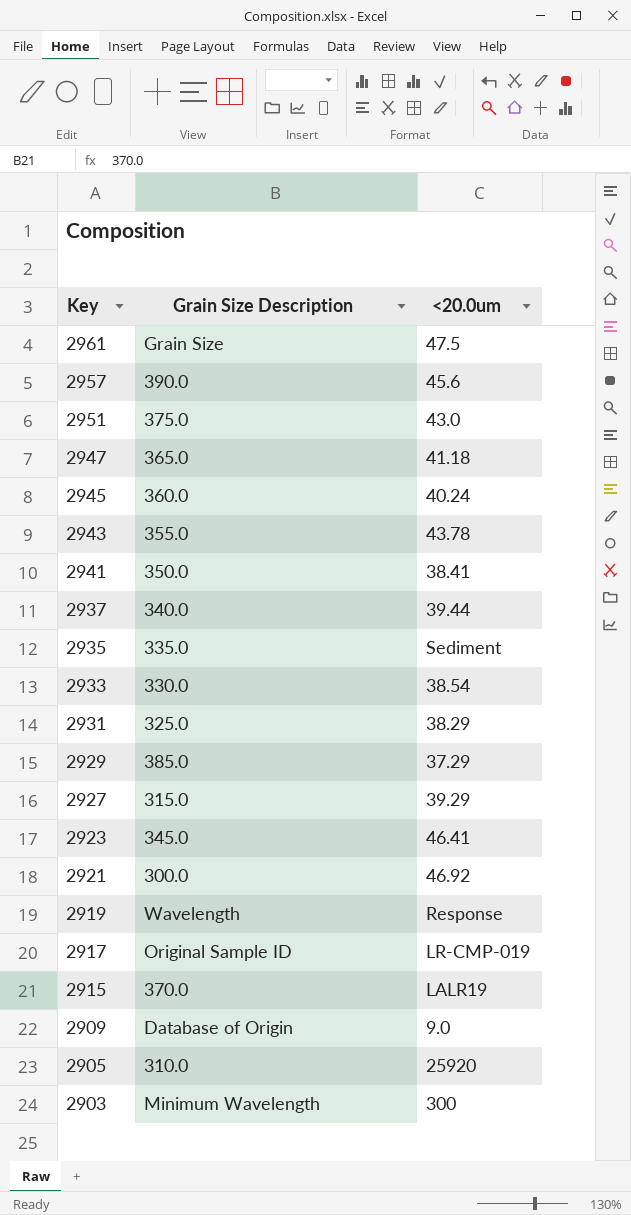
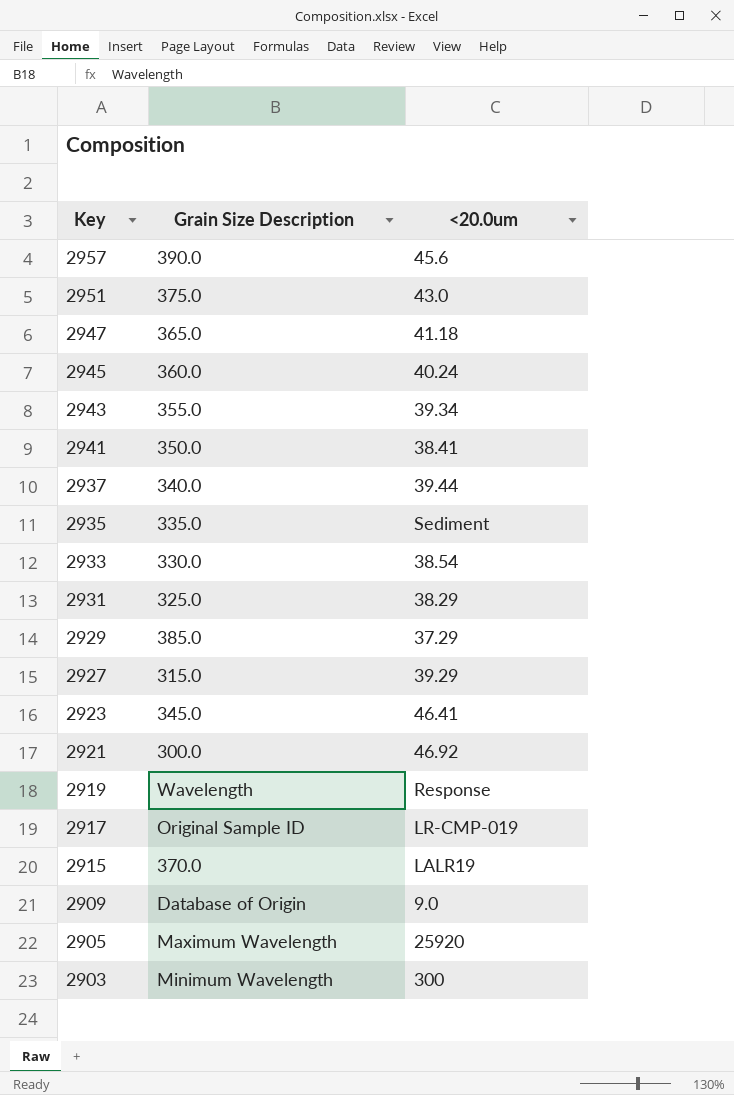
row 2961: Grain Size | 47.5 -> none
2943 | <20.0um: 43.78 -> 39.34
2905 | Grain Size Description: 310.0 -> Maximum Wavelength

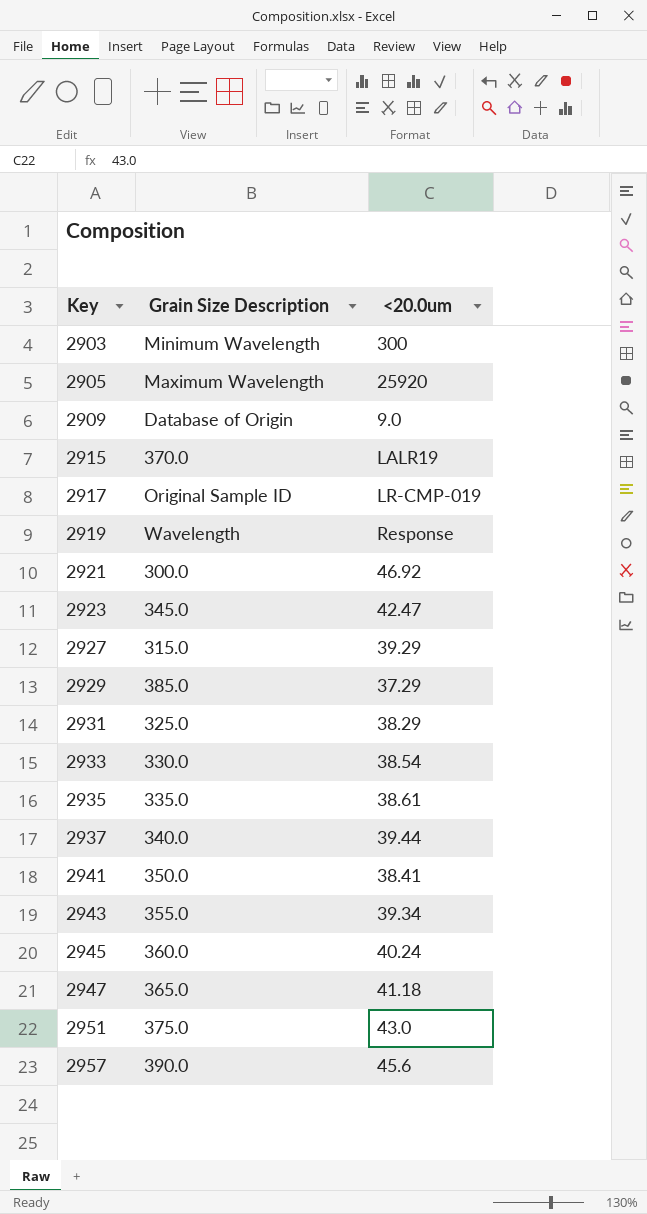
row order: Key descending -> Key ascending
2923 | <20.0um: 46.41 -> 42.47
2935 | <20.0um: Sediment -> 38.61

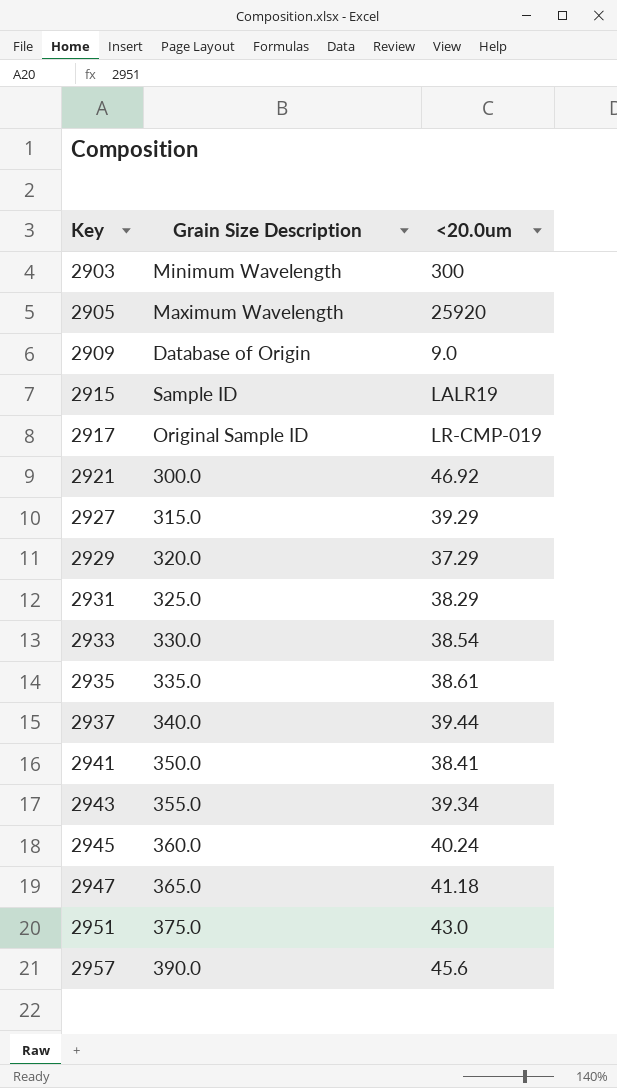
row 2919: Wavelength | Response -> none
row 2923: 345.0 | 42.47 -> none
2915 | Grain Size Description: 370.0 -> Sample ID
2929 | Grain Size Description: 385.0 -> 320.0

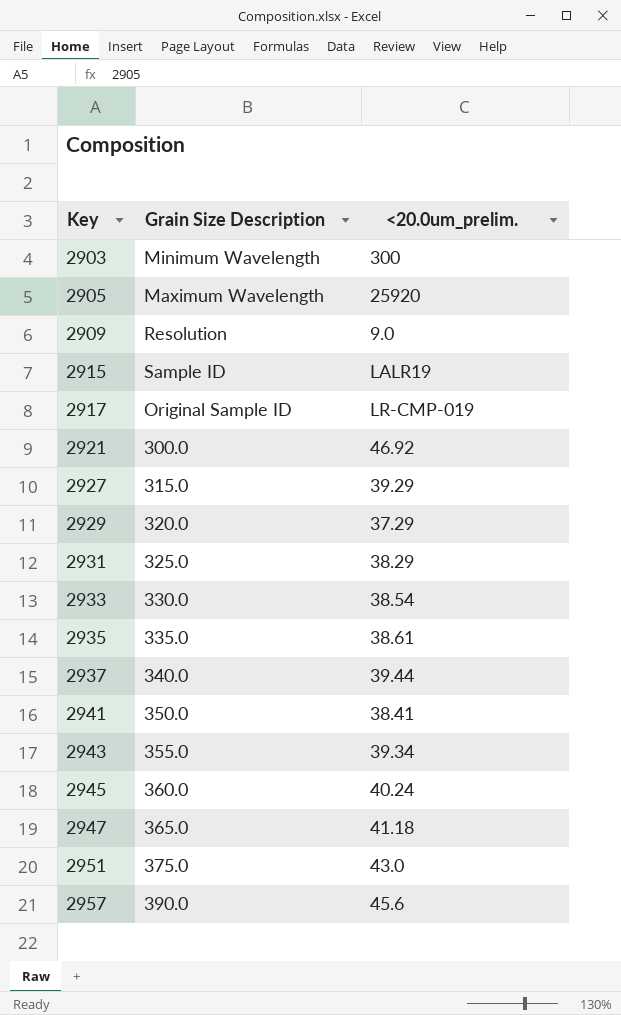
column name: <20.0um -> <20.0um_prelim.
2909 | Grain Size Description: Database of Origin -> Resolution

